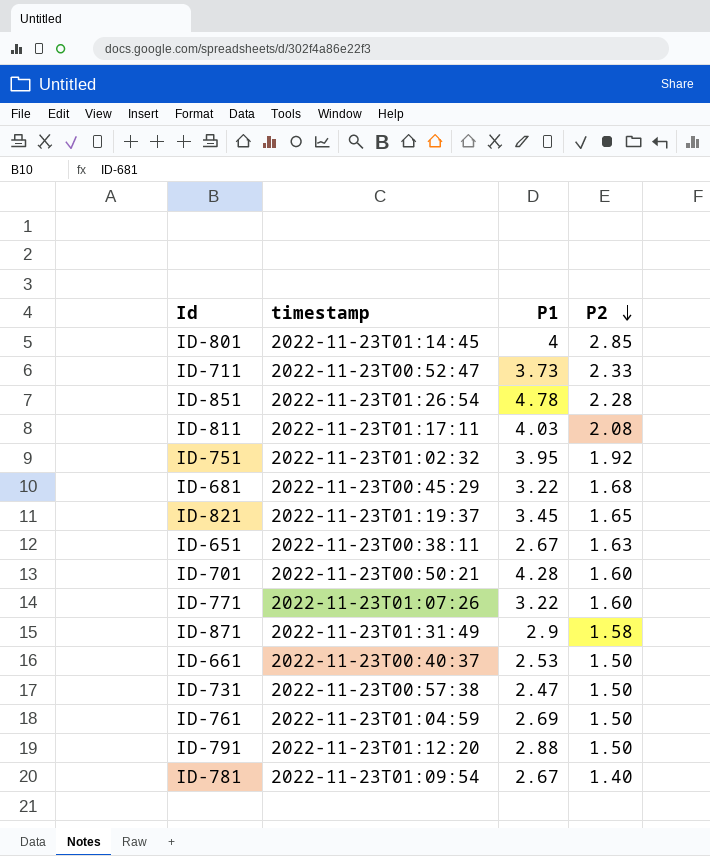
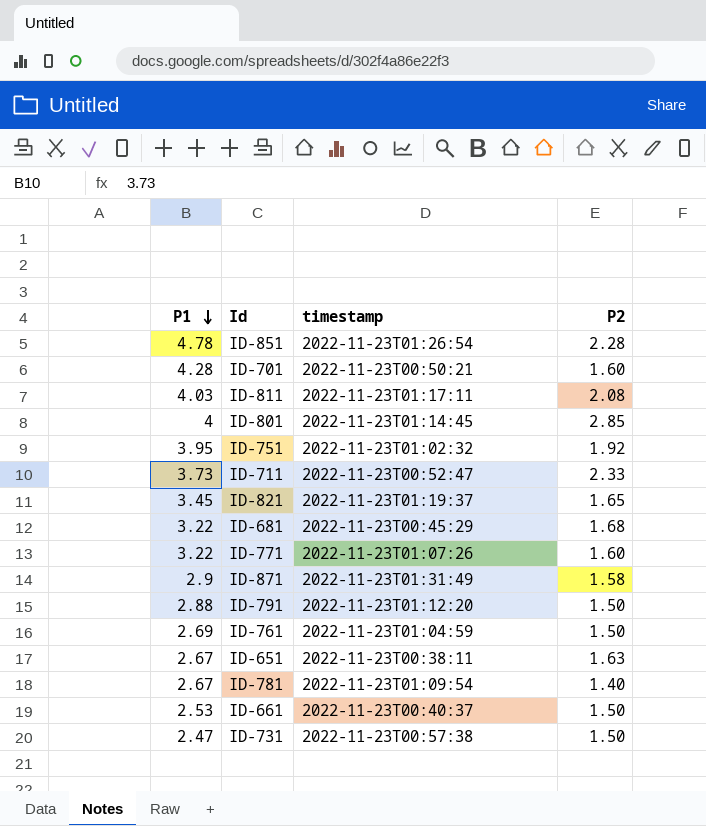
row order: P2 descending -> P1 descending
column P1 | position: 3 -> 1

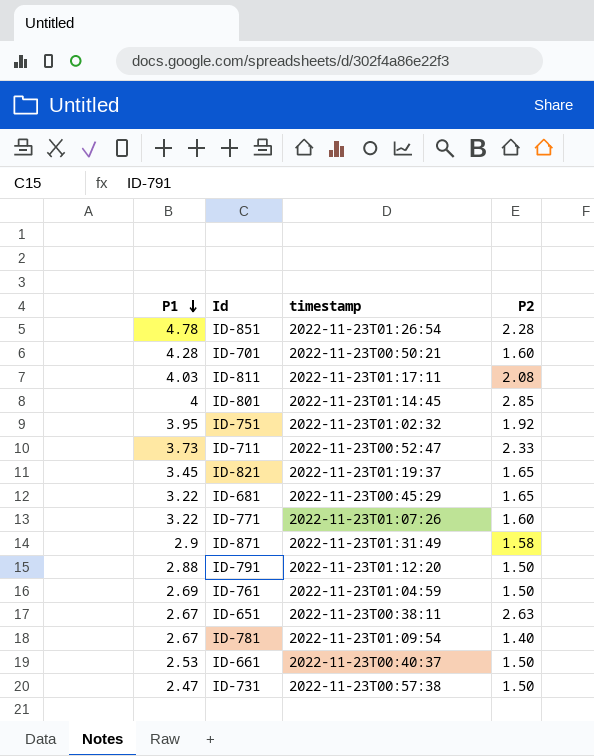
ID-681 | P2: 1.68 -> 1.65
ID-651 | P2: 1.63 -> 2.63

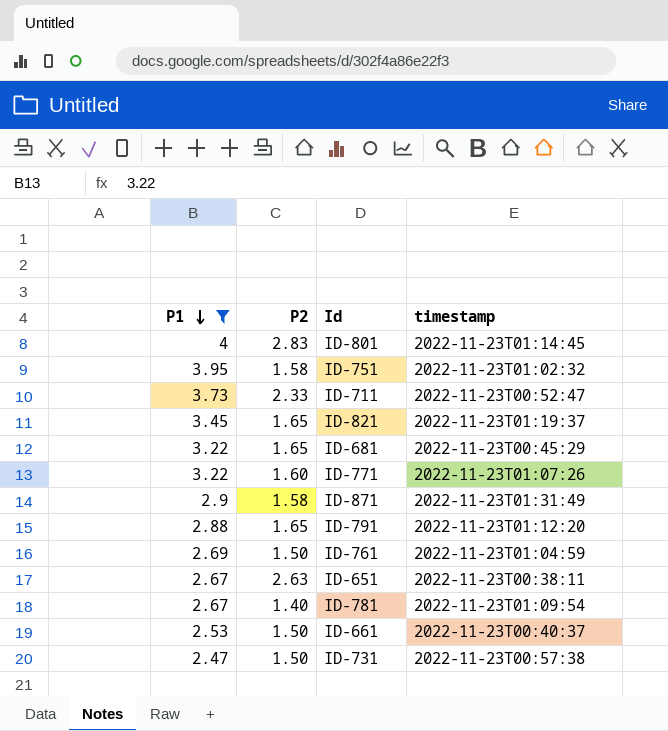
filter: none -> P1 <= 4
column P2 | position: 4 -> 2
ID-801 | P2: 2.85 -> 2.83
ID-751 | P2: 1.92 -> 1.58
ID-791 | P2: 1.50 -> 1.65

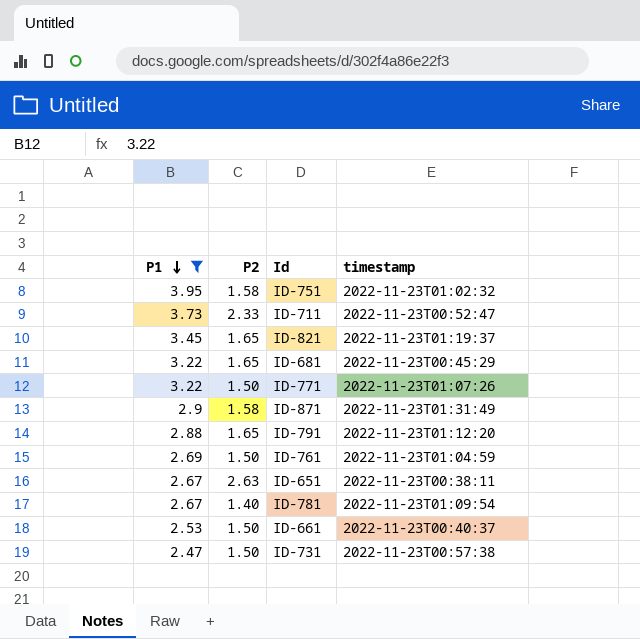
row ID-801: 4 | 2.83 | 2022-11-23T01:14:45 -> none
ID-771 | P2: 1.60 -> 1.50

